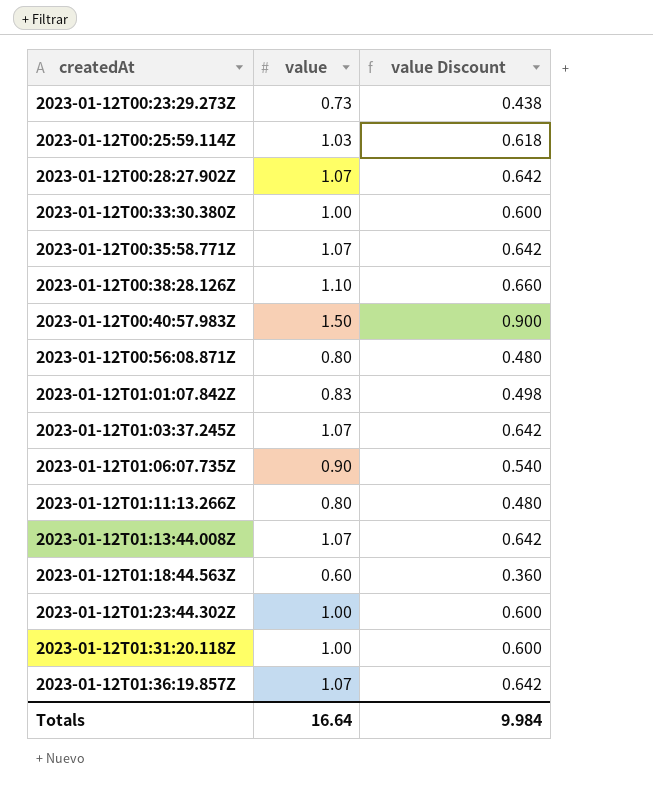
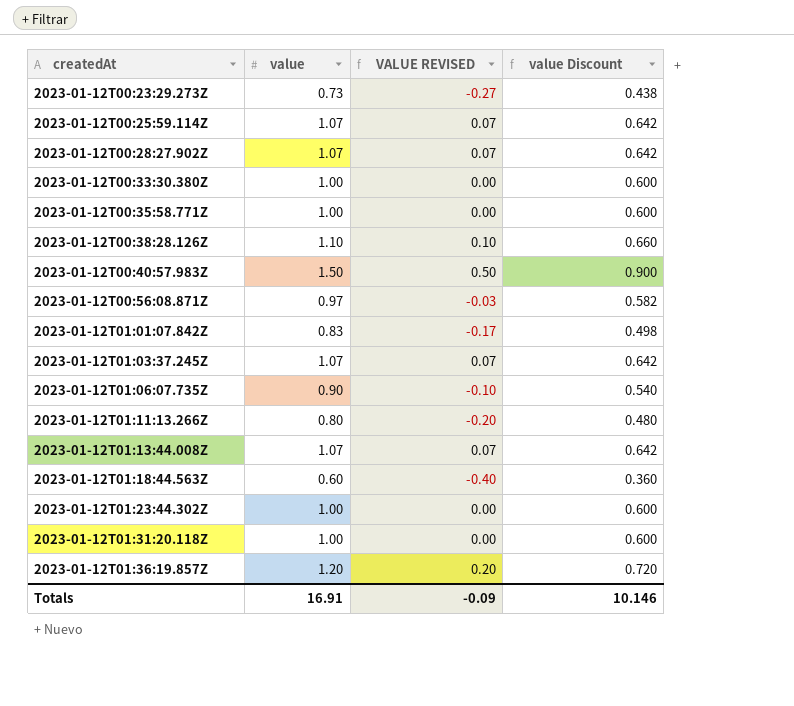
column VALUE REVISED | formula: none -> [value] - 1
2023-01-12T00:25:59.114Z | value: 1.03 -> 1.07
2023-01-12T00:25:59.114Z | value Discount: 0.618 -> 0.642
2023-01-12T00:35:58.771Z | value: 1.07 -> 1.00
2023-01-12T00:35:58.771Z | value Discount: 0.642 -> 0.600
2023-01-12T00:56:08.871Z | value: 0.80 -> 0.97
2023-01-12T00:56:08.871Z | value Discount: 0.480 -> 0.582
2023-01-12T01:36:19.857Z | value: 1.07 -> 1.20
2023-01-12T01:36:19.857Z | value Discount: 0.642 -> 0.720
Totals | value: 16.64 -> 16.91
Totals | value Discount: 9.984 -> 10.146

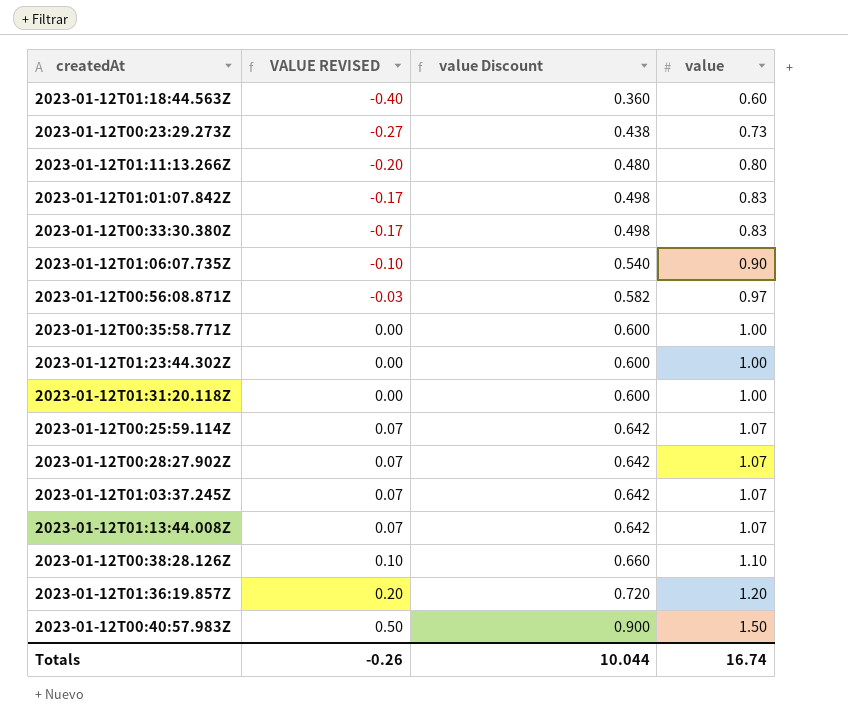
row order: createdAt ascending -> VALUE REVISED ascending
column value | position: 2 -> 4
2023-01-12T00:33:30.380Z | VALUE REVISED: 0.00 -> -0.17
2023-01-12T00:33:30.380Z | value Discount: 0.600 -> 0.498
2023-01-12T00:33:30.380Z | value: 1.00 -> 0.83
Totals | VALUE REVISED: -0.09 -> -0.26
Totals | value Discount: 10.146 -> 10.044
Totals | value: 16.91 -> 16.74

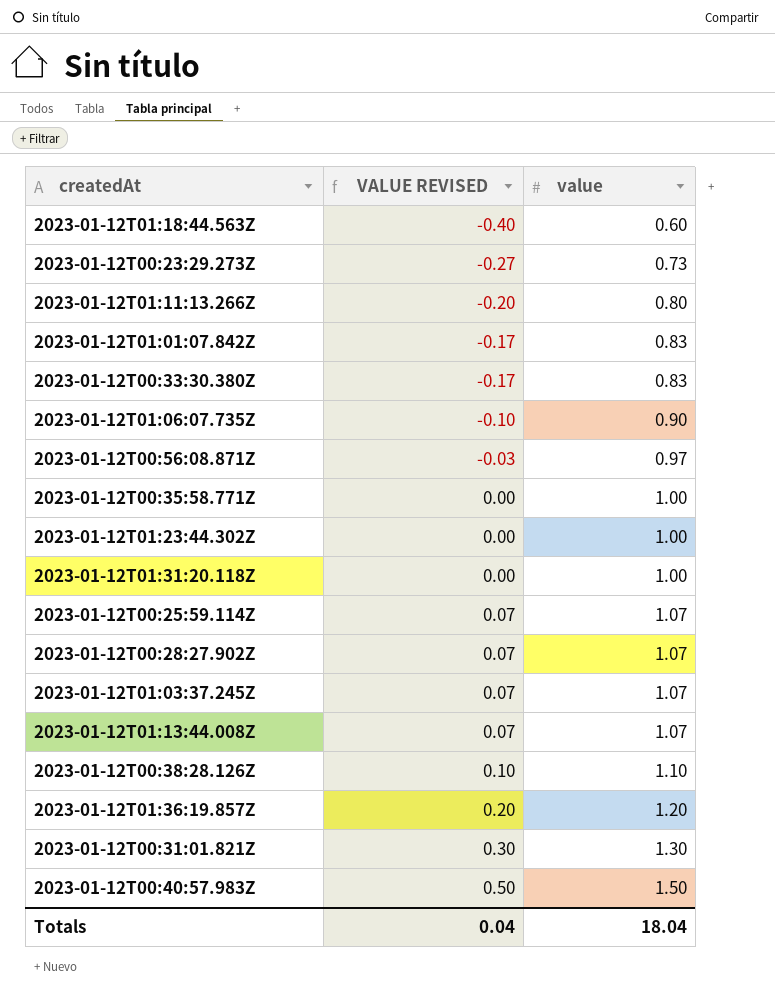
column value Discount | formula: [value] * 0.6 -> none
row 2023-01-12T00:31:01.821Z: none -> 0.30 | 1.30
Totals | VALUE REVISED: -0.26 -> 0.04
Totals | value: 16.74 -> 18.04

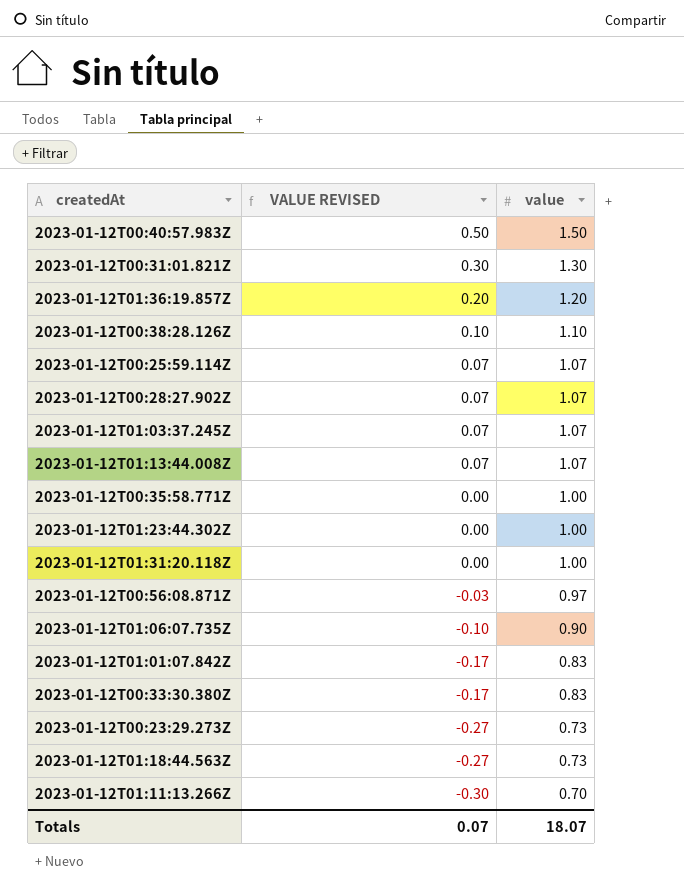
row order: VALUE REVISED ascending -> VALUE REVISED descending
2023-01-12T01:18:44.563Z | VALUE REVISED: -0.40 -> -0.27
2023-01-12T01:18:44.563Z | value: 0.60 -> 0.73
2023-01-12T01:11:13.266Z | VALUE REVISED: -0.20 -> -0.30
2023-01-12T01:11:13.266Z | value: 0.80 -> 0.70
Totals | VALUE REVISED: 0.04 -> 0.07
Totals | value: 18.04 -> 18.07

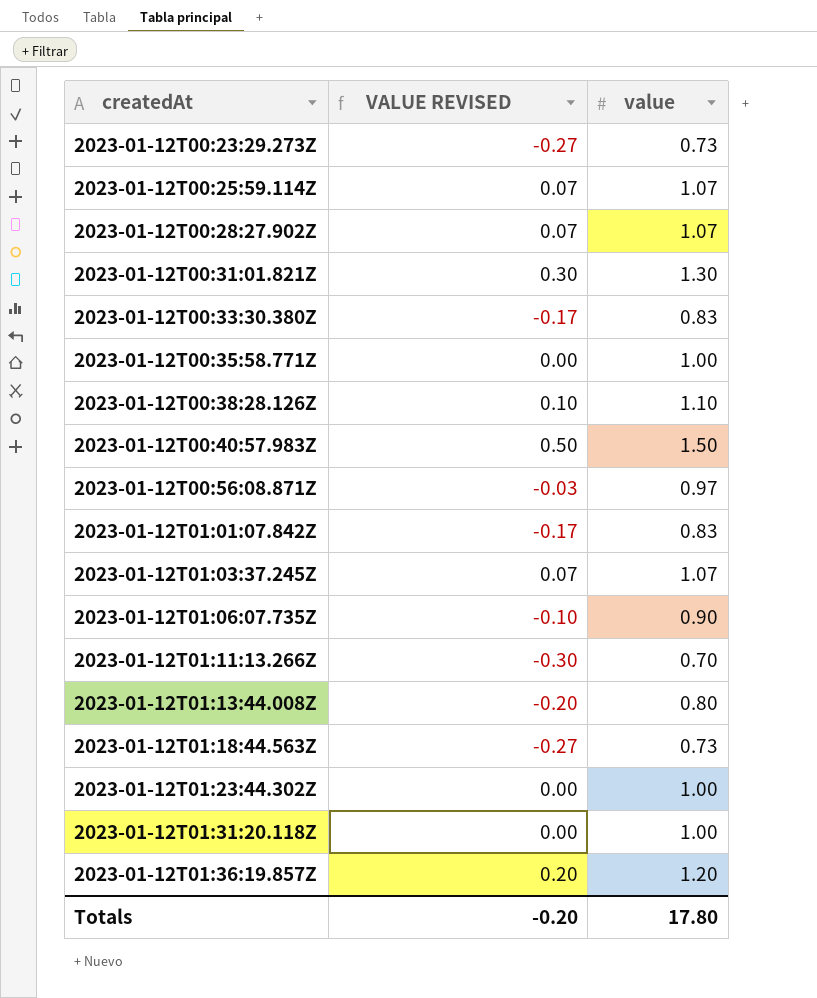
row order: VALUE REVISED descending -> createdAt ascending
2023-01-12T01:13:44.008Z | VALUE REVISED: 0.07 -> -0.20
2023-01-12T01:13:44.008Z | value: 1.07 -> 0.80
Totals | VALUE REVISED: 0.07 -> -0.20
Totals | value: 18.07 -> 17.80

